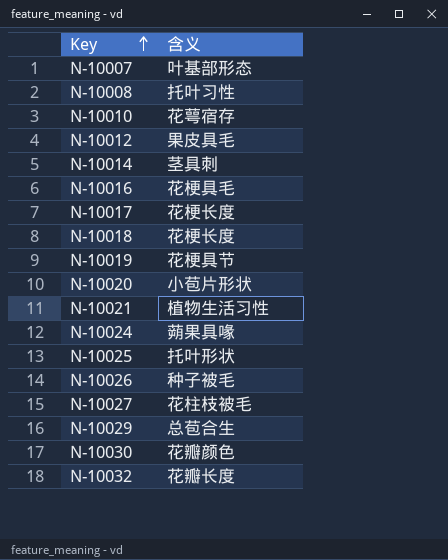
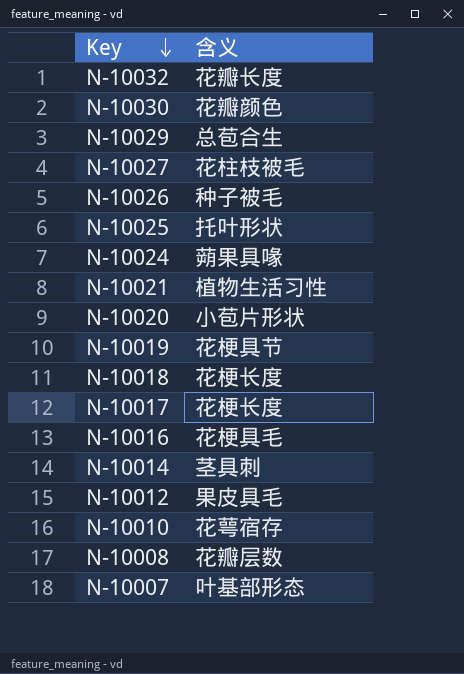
row order: Key ascending -> Key descending
N-10008 | 含义: 托叶习性 -> 花瓣层数

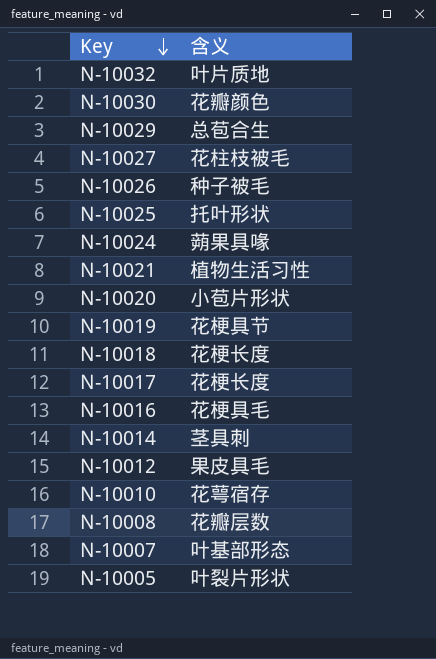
N-10032 | 含义: 花瓣长度 -> 叶片质地
row N-10005: none -> 叶裂片形状

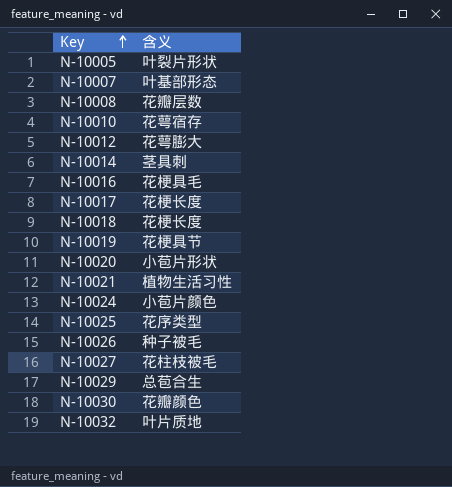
row order: Key descending -> Key ascending
N-10012 | 含义: 果皮具毛 -> 花萼膨大
N-10024 | 含义: 蒴果具喙 -> 小苞片颜色
N-10025 | 含义: 托叶形状 -> 花序类型

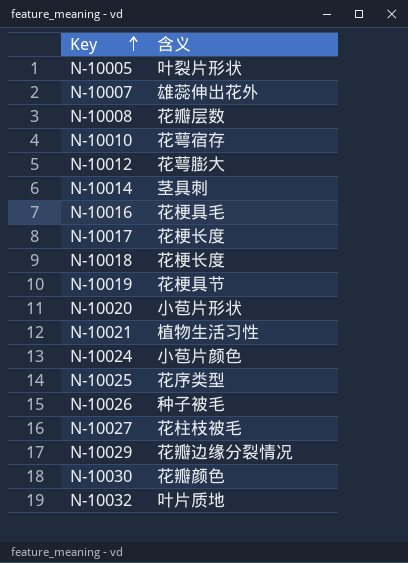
N-10007 | 含义: 叶基部形态 -> 雄蕊伸出花外
N-10029 | 含义: 总苞合生 -> 花瓣边缘分裂情况

